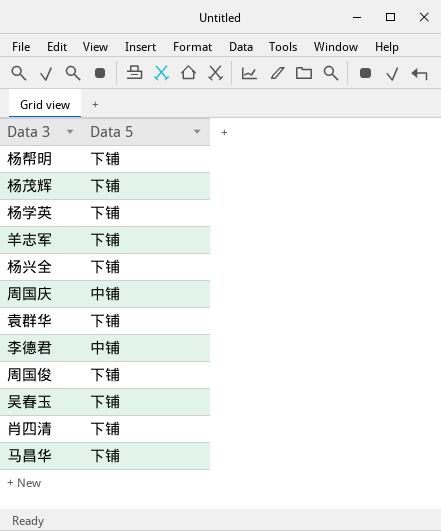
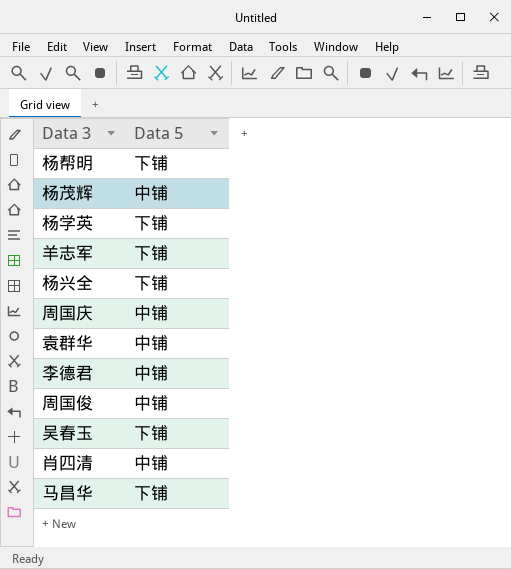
杨茂辉 | Data 5: 下铺 -> 中铺
袁群华 | Data 5: 下铺 -> 中铺
周国俊 | Data 5: 下铺 -> 中铺
肖四清 | Data 5: 下铺 -> 中铺

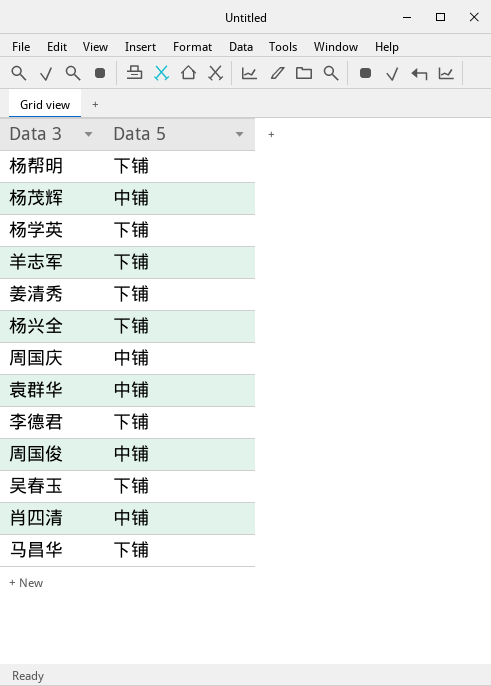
row 姜清秀: none -> 下铺
李德君 | Data 5: 中铺 -> 下铺

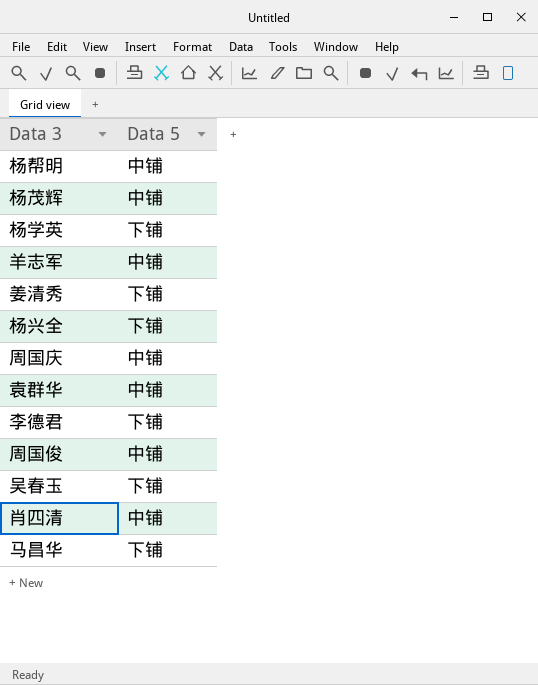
杨帮明 | Data 5: 下铺 -> 中铺
羊志军 | Data 5: 下铺 -> 中铺

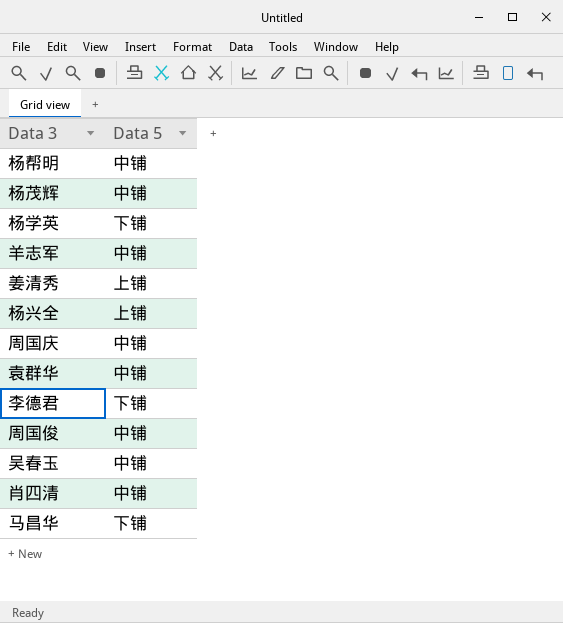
姜清秀 | Data 5: 下铺 -> 上铺
杨兴全 | Data 5: 下铺 -> 上铺
吴春玉 | Data 5: 下铺 -> 中铺

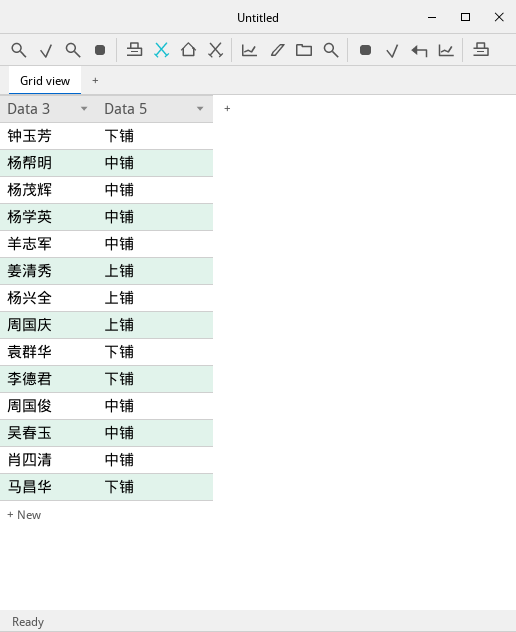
row 钟玉芳: none -> 下铺
杨学英 | Data 5: 下铺 -> 中铺
周国庆 | Data 5: 中铺 -> 上铺
袁群华 | Data 5: 中铺 -> 下铺

